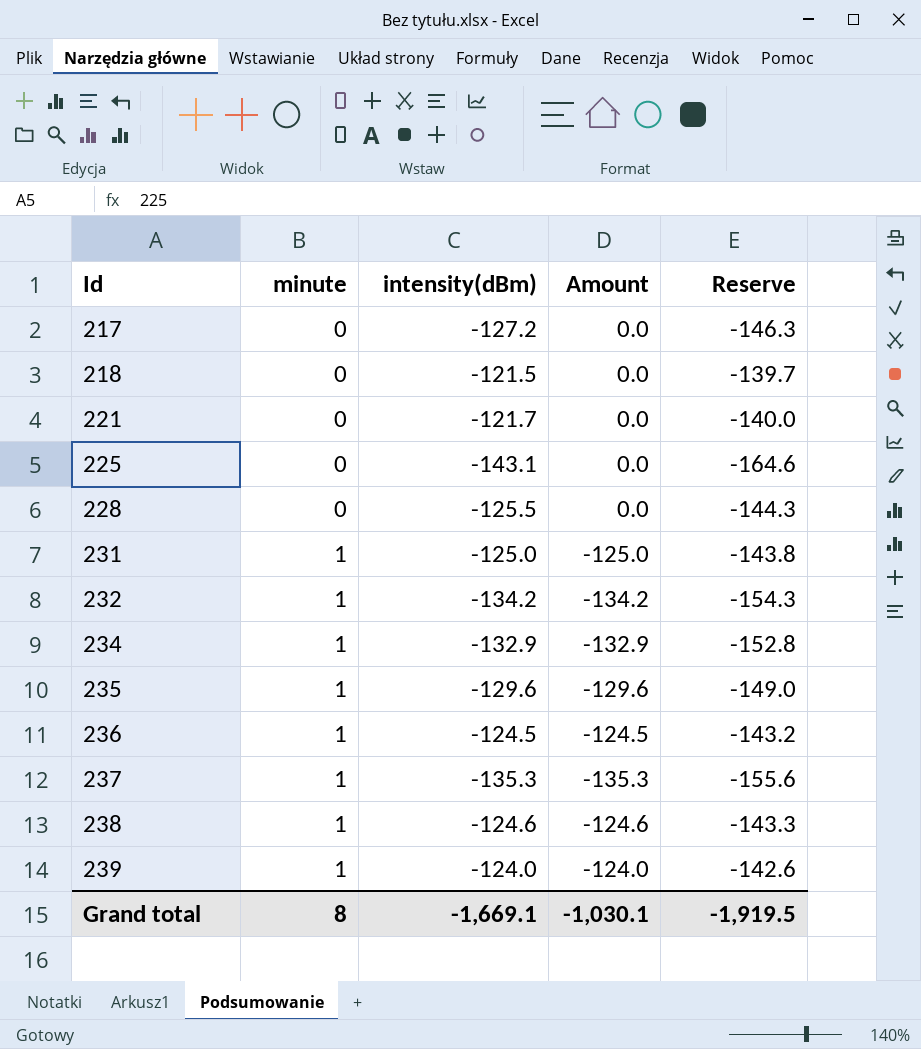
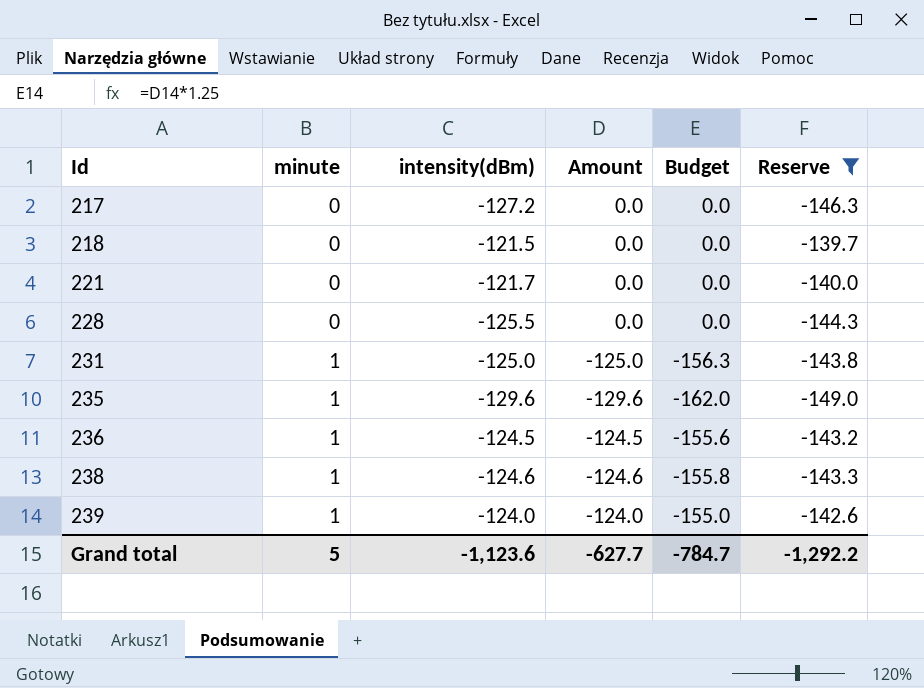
filter: none -> Reserve >= -149.0
column Budget | formula: none -> [Amount] * 1.25
Grand total | minute: 8 -> 5
Grand total | intensity(dBm): -1,669.1 -> -1,123.6
Grand total | Amount: -1,030.1 -> -627.7
Grand total | Reserve: -1,919.5 -> -1,292.2

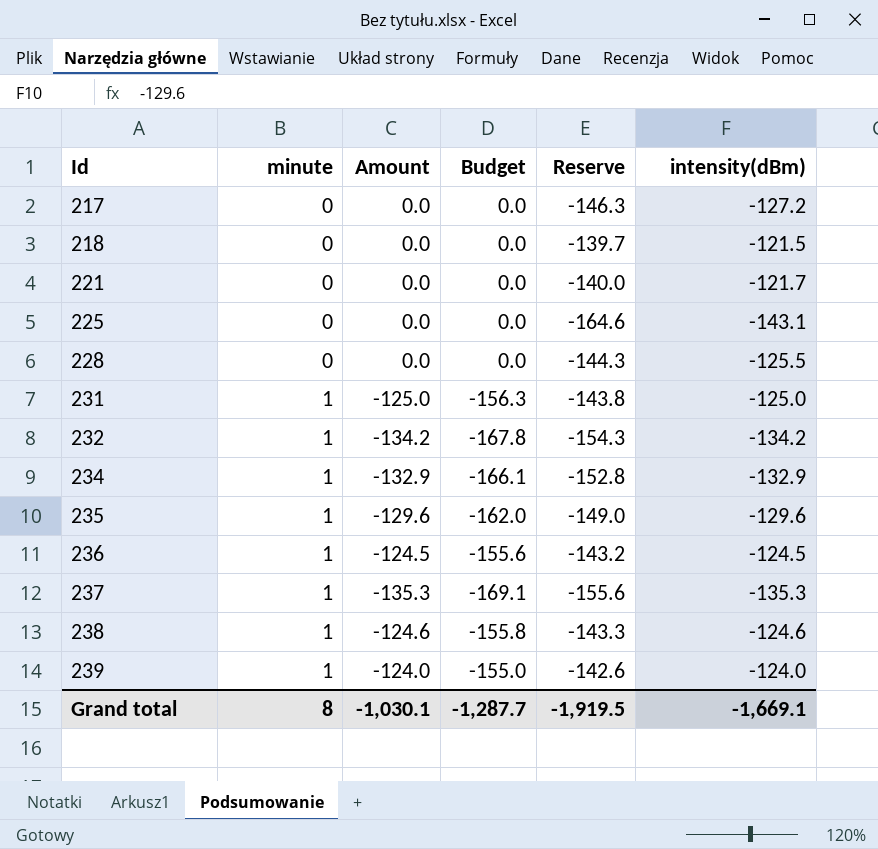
filter: Reserve >= -149.0 -> none
column intensity(dBm) | position: 3 -> 6
Grand total | minute: 5 -> 8
Grand total | Amount: -627.7 -> -1,030.1
Grand total | Budget: -784.7 -> -1,287.7
Grand total | Reserve: -1,292.2 -> -1,919.5
Grand total | intensity(dBm): -1,123.6 -> -1,669.1

